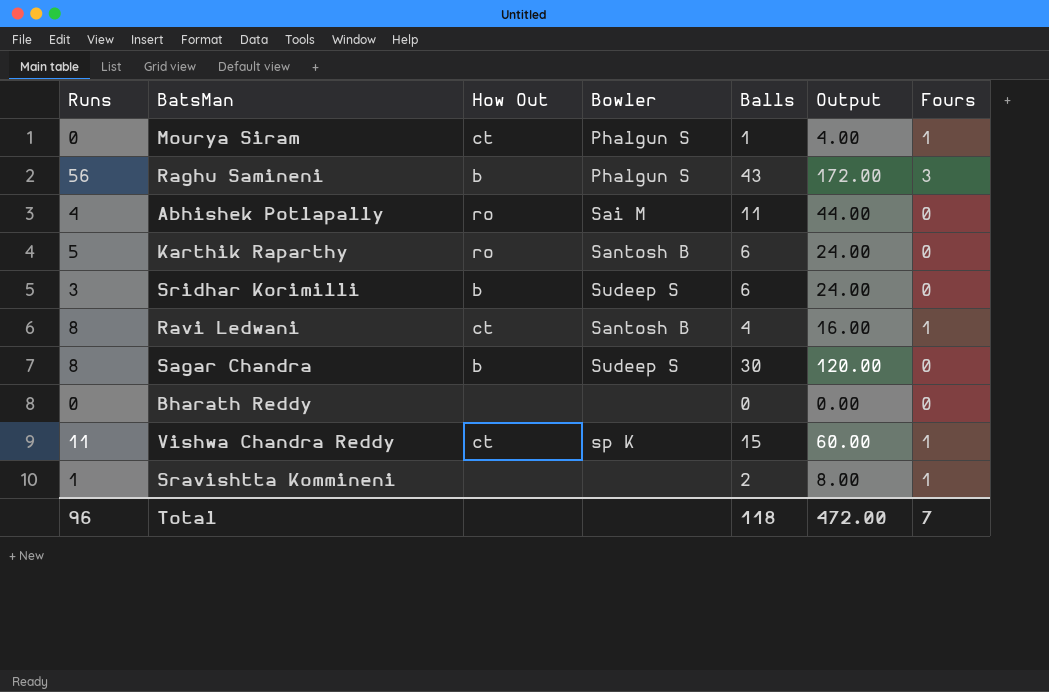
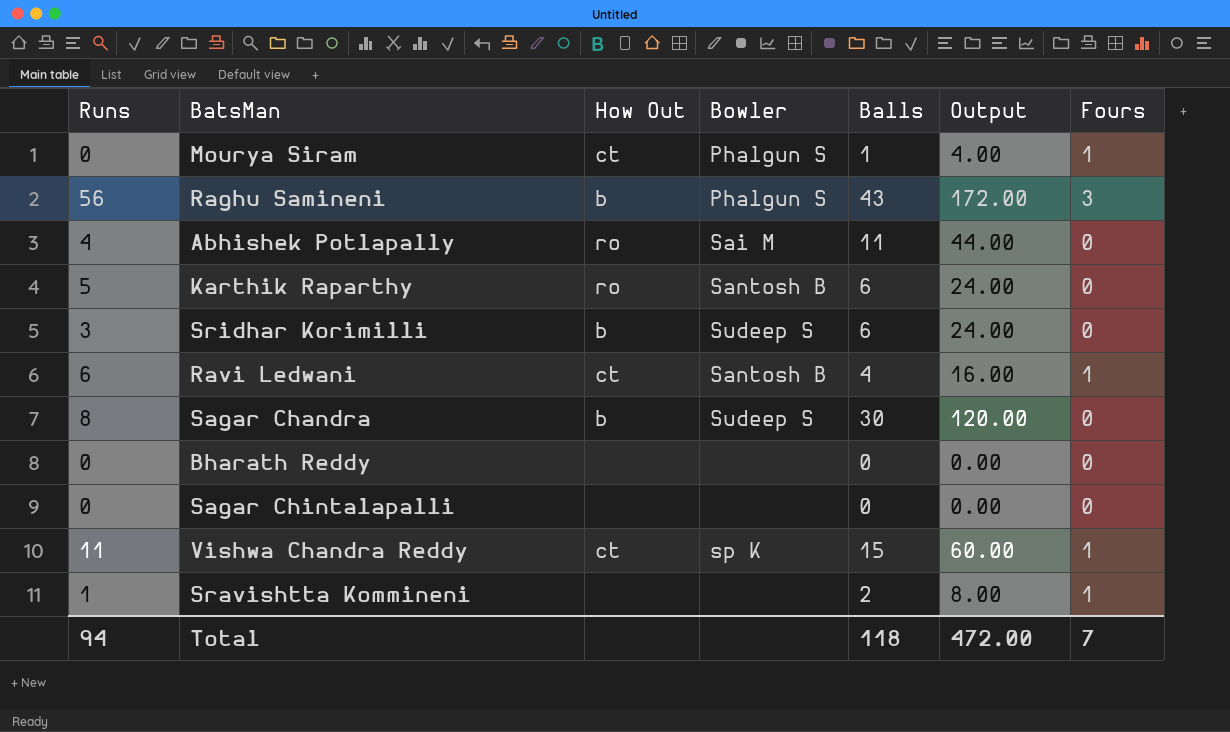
Ravi Ledwani | Runs: 8 -> 6
row Sagar Chintalapalli: none -> 0 | none | none | 0 | 0.00 | 0
Total | Runs: 96 -> 94

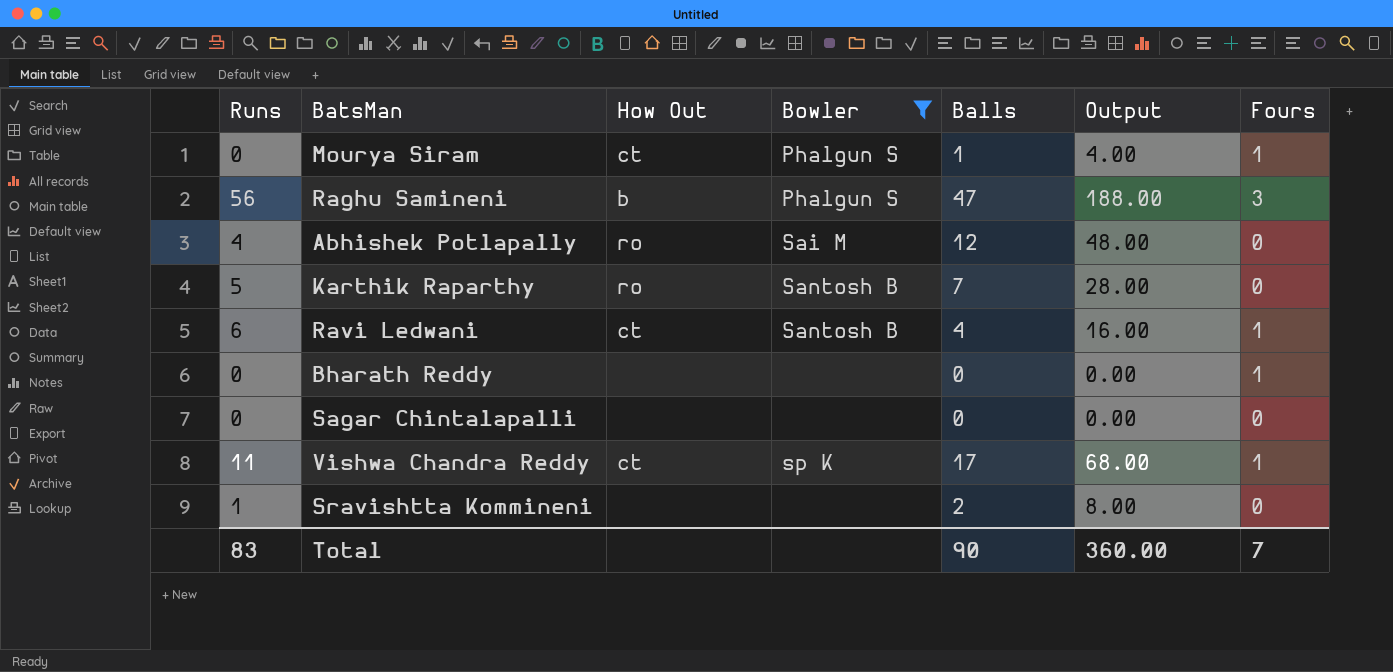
filter: none -> Bowler != Sudeep S
Raghu Samineni | Balls: 43 -> 47
Raghu Samineni | Output: 172.00 -> 188.00
Abhishek Potlapally | Balls: 11 -> 12
Abhishek Potlapally | Output: 44.00 -> 48.00
Karthik Raparthy | Balls: 6 -> 7
Karthik Raparthy | Output: 24.00 -> 28.00
Bharath Reddy | Fours: 0 -> 1
Vishwa Chandra Reddy | Balls: 15 -> 17
Vishwa Chandra Reddy | Output: 60.00 -> 68.00
Sravishtta Kommineni | Fours: 1 -> 0
Total | Runs: 94 -> 83
Total | Balls: 118 -> 90
Total | Output: 472.00 -> 360.00

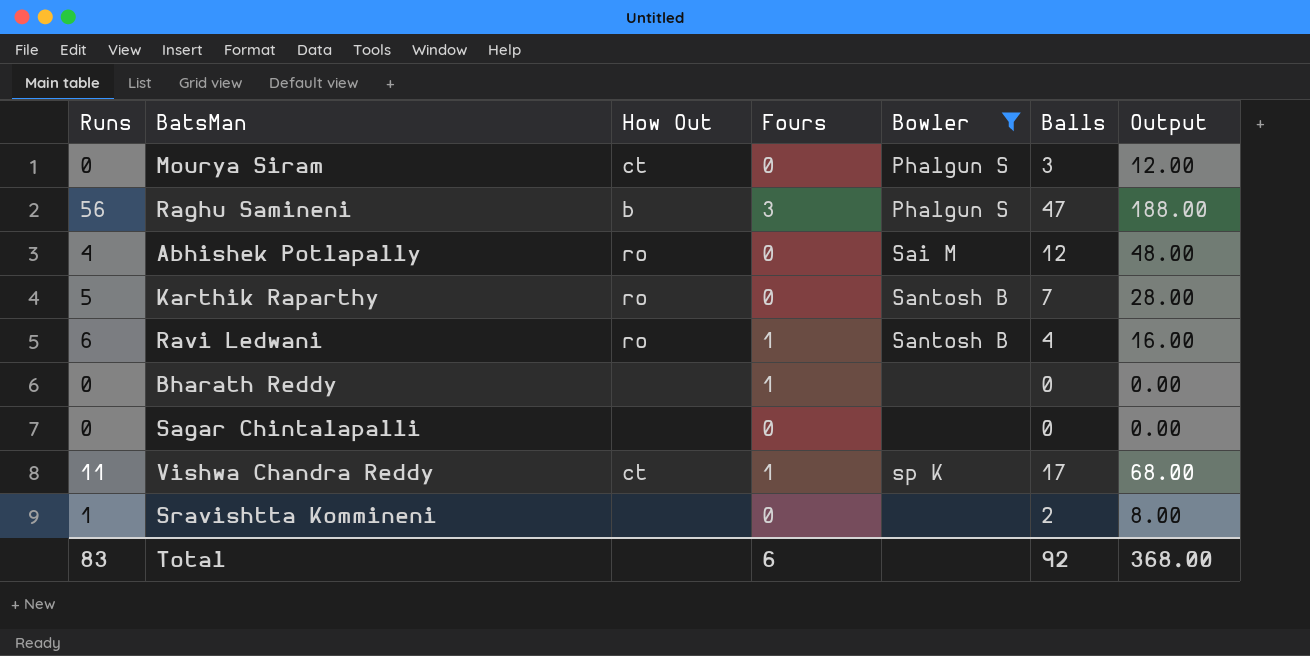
column Fours | position: 7 -> 4
Mourya Siram | Fours: 1 -> 0
Mourya Siram | Balls: 1 -> 3
Mourya Siram | Output: 4.00 -> 12.00
Ravi Ledwani | How Out: ct -> ro
Total | Fours: 7 -> 6
Total | Balls: 90 -> 92
Total | Output: 360.00 -> 368.00

